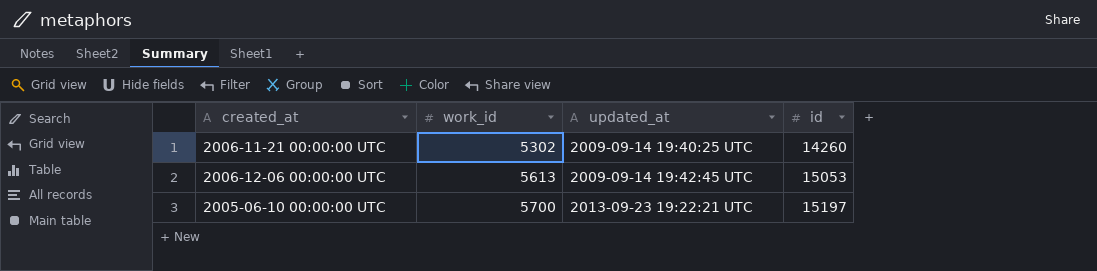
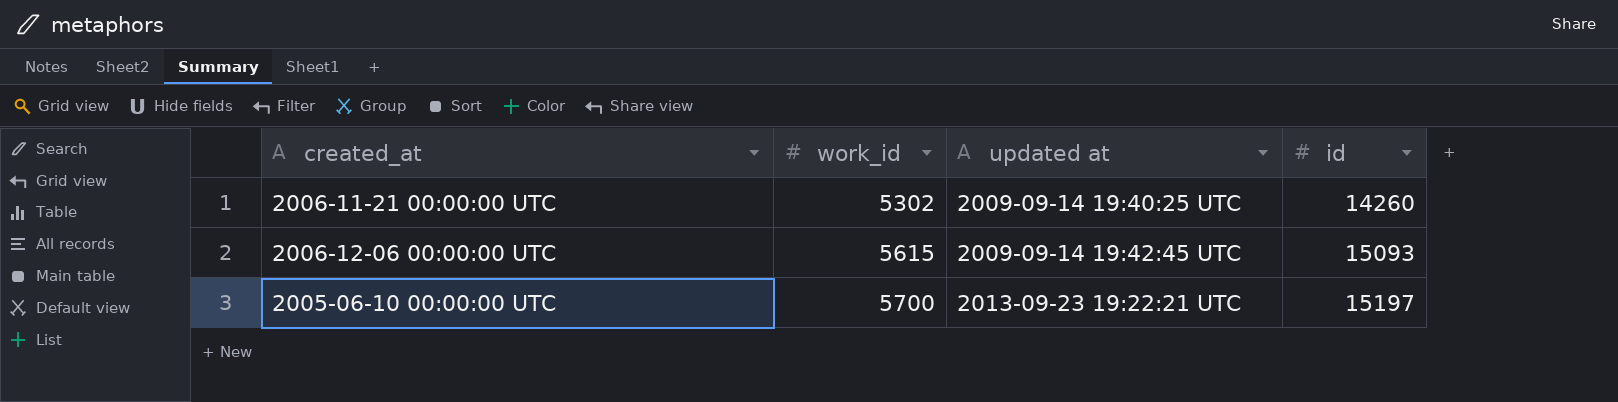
column name: updated_at -> updated at
2006-12-06 00:00:00 UTC | work_id: 5613 -> 5615
2006-12-06 00:00:00 UTC | id: 15053 -> 15093

